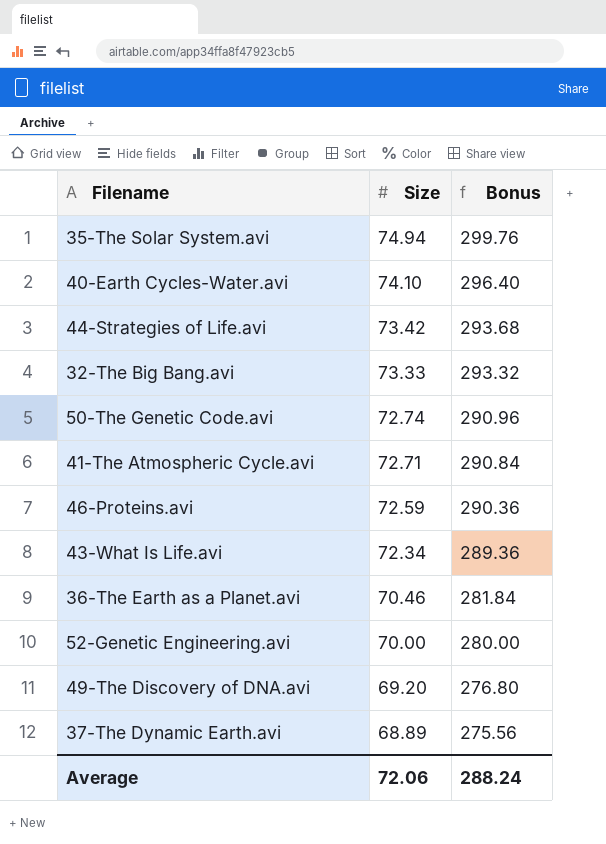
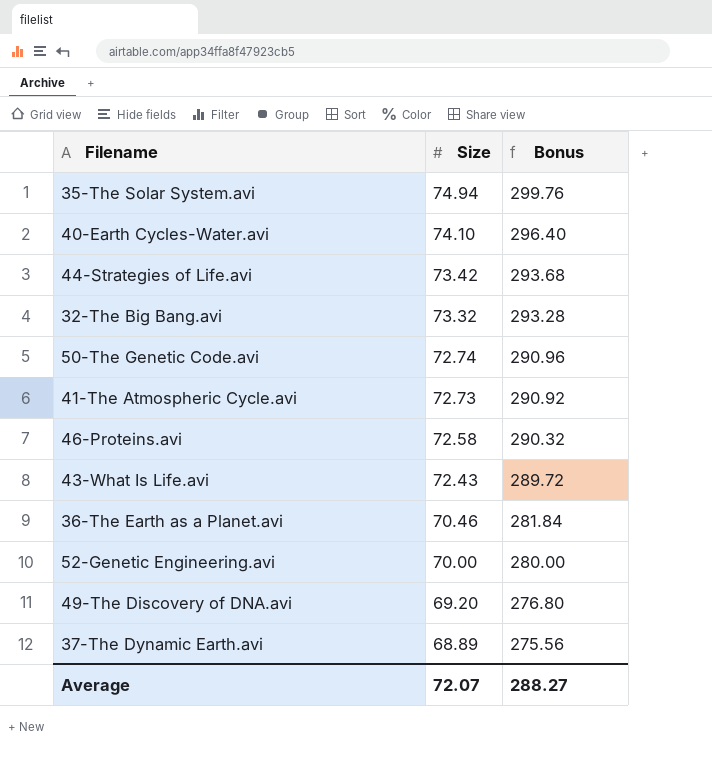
32-The Big Bang.avi | Size: 73.33 -> 73.32
32-The Big Bang.avi | Bonus: 293.32 -> 293.28
41-The Atmospheric Cycle.avi | Size: 72.71 -> 72.73
41-The Atmospheric Cycle.avi | Bonus: 290.84 -> 290.92
46-Proteins.avi | Size: 72.59 -> 72.58
46-Proteins.avi | Bonus: 290.36 -> 290.32
43-What Is Life.avi | Size: 72.34 -> 72.43
43-What Is Life.avi | Bonus: 289.36 -> 289.72
Average | Size: 72.06 -> 72.07
Average | Bonus: 288.24 -> 288.27

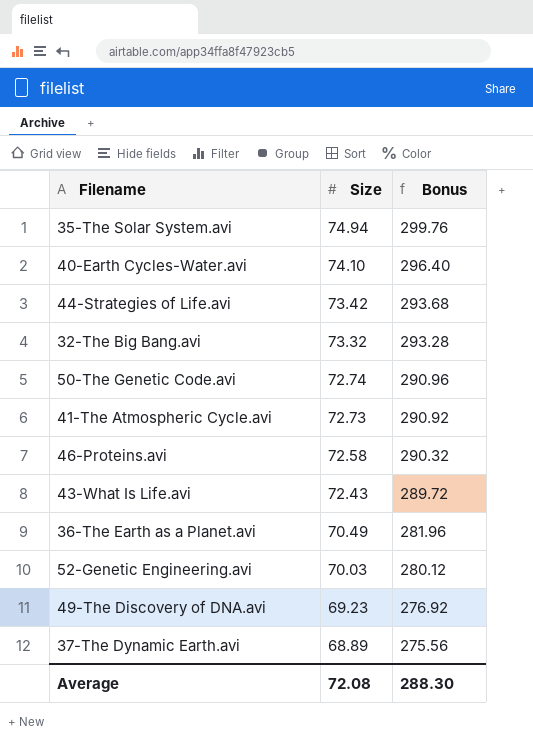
36-The Earth as a Planet.avi | Size: 70.46 -> 70.49
36-The Earth as a Planet.avi | Bonus: 281.84 -> 281.96
52-Genetic Engineering.avi | Size: 70.00 -> 70.03
52-Genetic Engineering.avi | Bonus: 280.00 -> 280.12
49-The Discovery of DNA.avi | Size: 69.20 -> 69.23
49-The Discovery of DNA.avi | Bonus: 276.80 -> 276.92
Average | Size: 72.07 -> 72.08
Average | Bonus: 288.27 -> 288.30

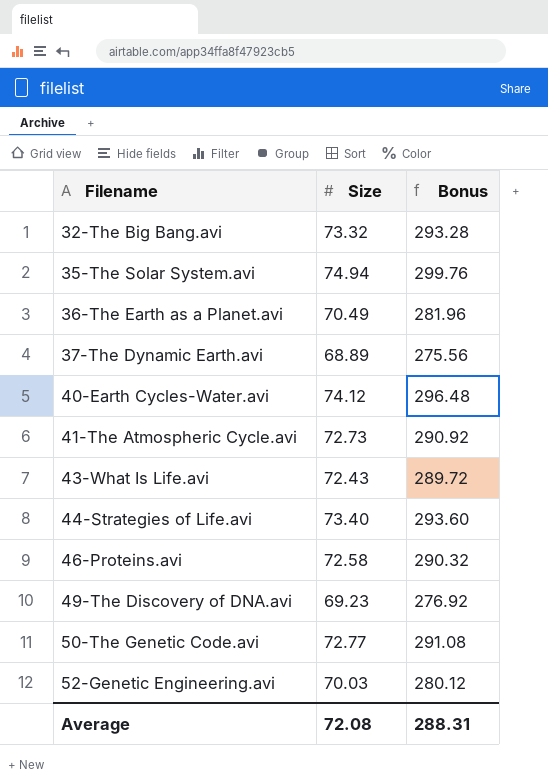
row order: Size descending -> Filename ascending
40-Earth Cycles-Water.avi | Size: 74.10 -> 74.12
40-Earth Cycles-Water.avi | Bonus: 296.40 -> 296.48
44-Strategies of Life.avi | Size: 73.42 -> 73.40
44-Strategies of Life.avi | Bonus: 293.68 -> 293.60
50-The Genetic Code.avi | Size: 72.74 -> 72.77
50-The Genetic Code.avi | Bonus: 290.96 -> 291.08
Average | Bonus: 288.30 -> 288.31

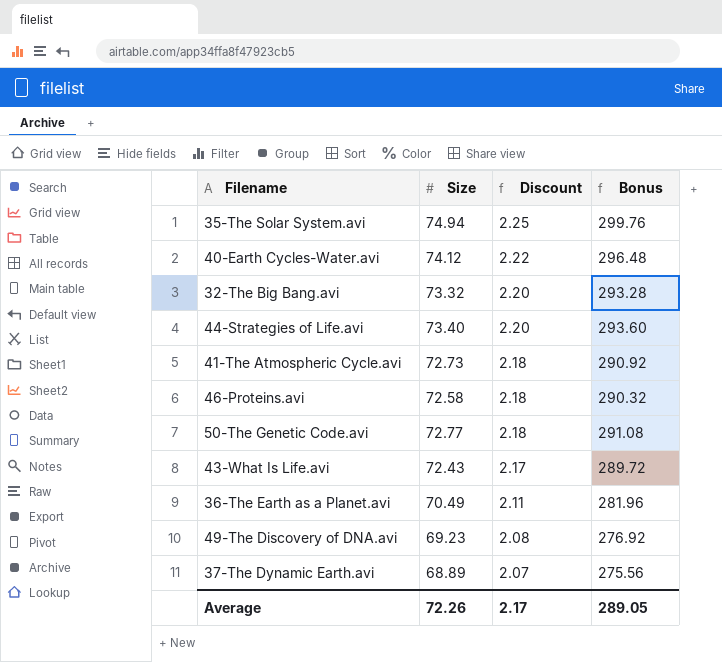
row order: Filename ascending -> Discount descending
column Discount | formula: none -> [Size] * 0.03
row 52-Genetic Engineering.avi: 70.03 | 280.12 -> none
Average | Size: 72.08 -> 72.26
Average | Bonus: 288.31 -> 289.05

